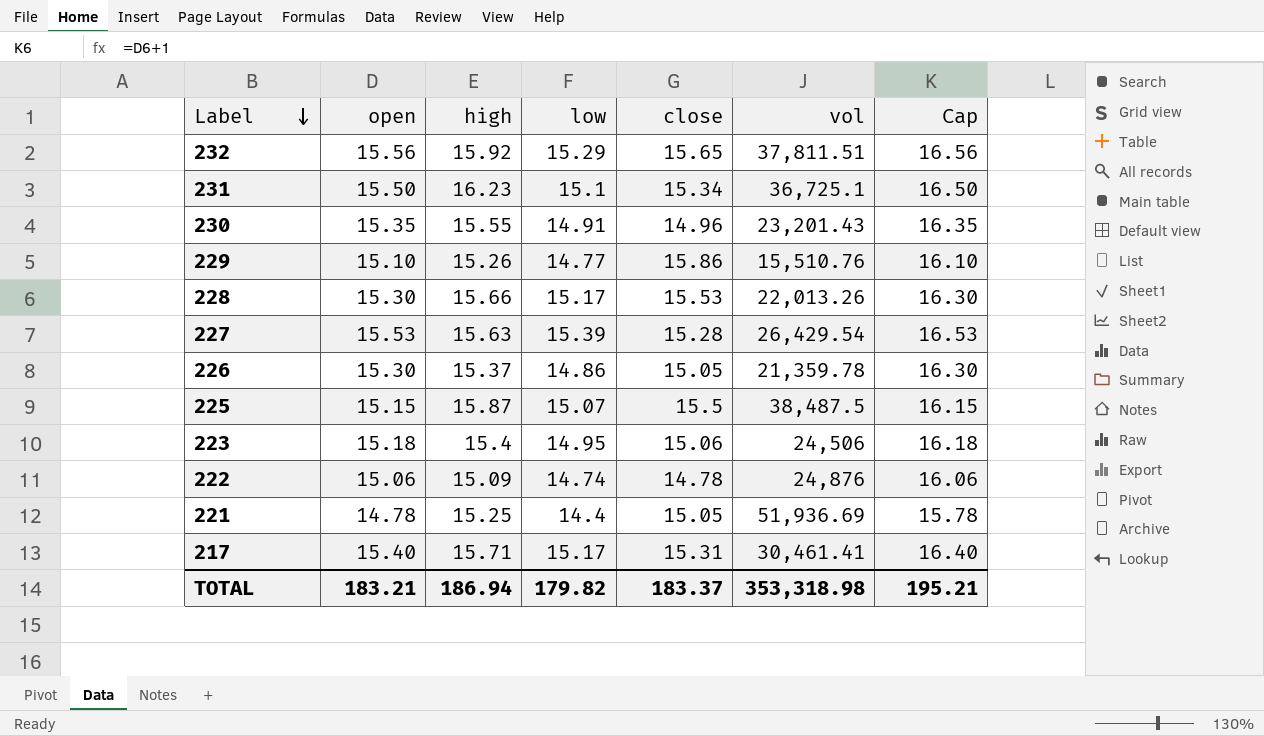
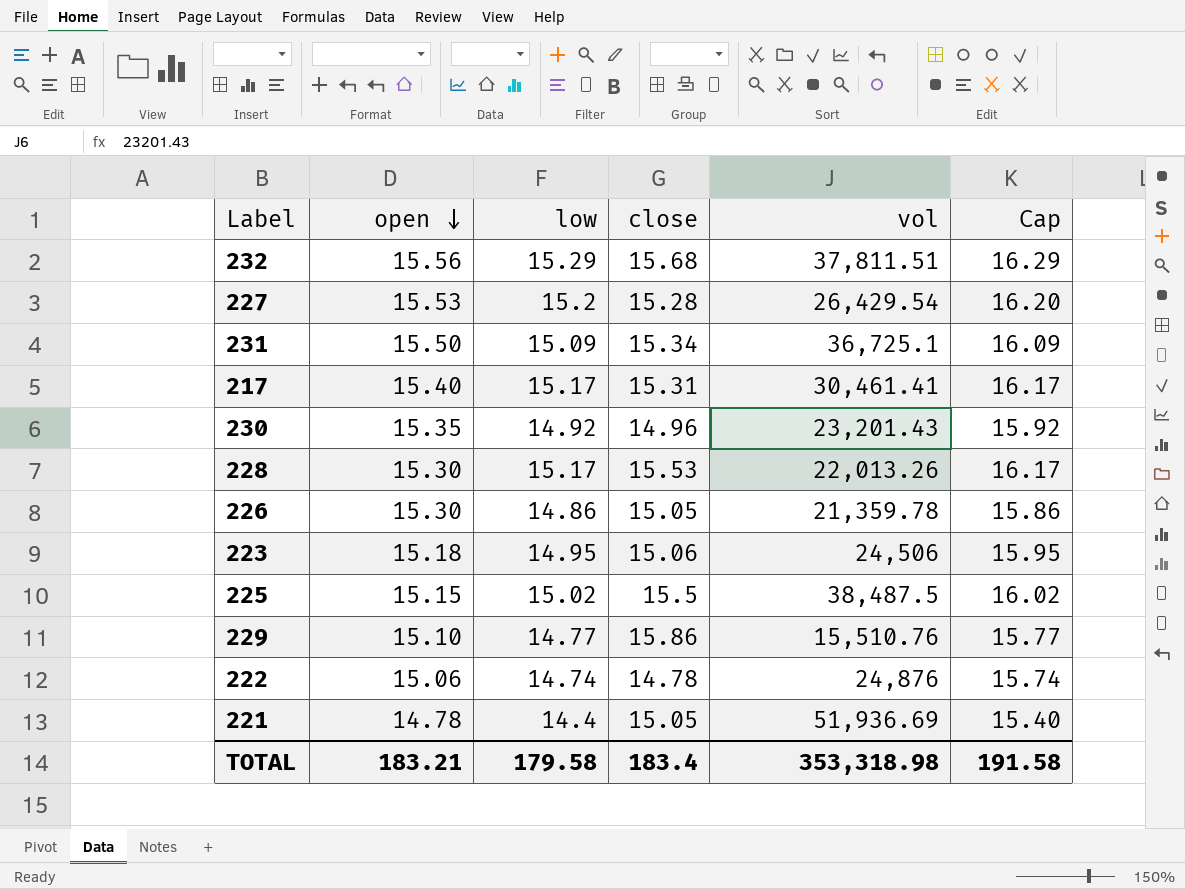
row order: Label descending -> open descending
column high | position: 3 -> none
column Cap | formula: [open] + 1 -> [low] + 1
232 | close: 15.65 -> 15.68
227 | low: 15.39 -> 15.2
231 | low: 15.1 -> 15.09
230 | low: 14.91 -> 14.92
225 | low: 15.07 -> 15.02
TOTAL | low: 179.82 -> 179.58
TOTAL | close: 183.37 -> 183.4
TOTAL | Cap: 195.21 -> 191.58

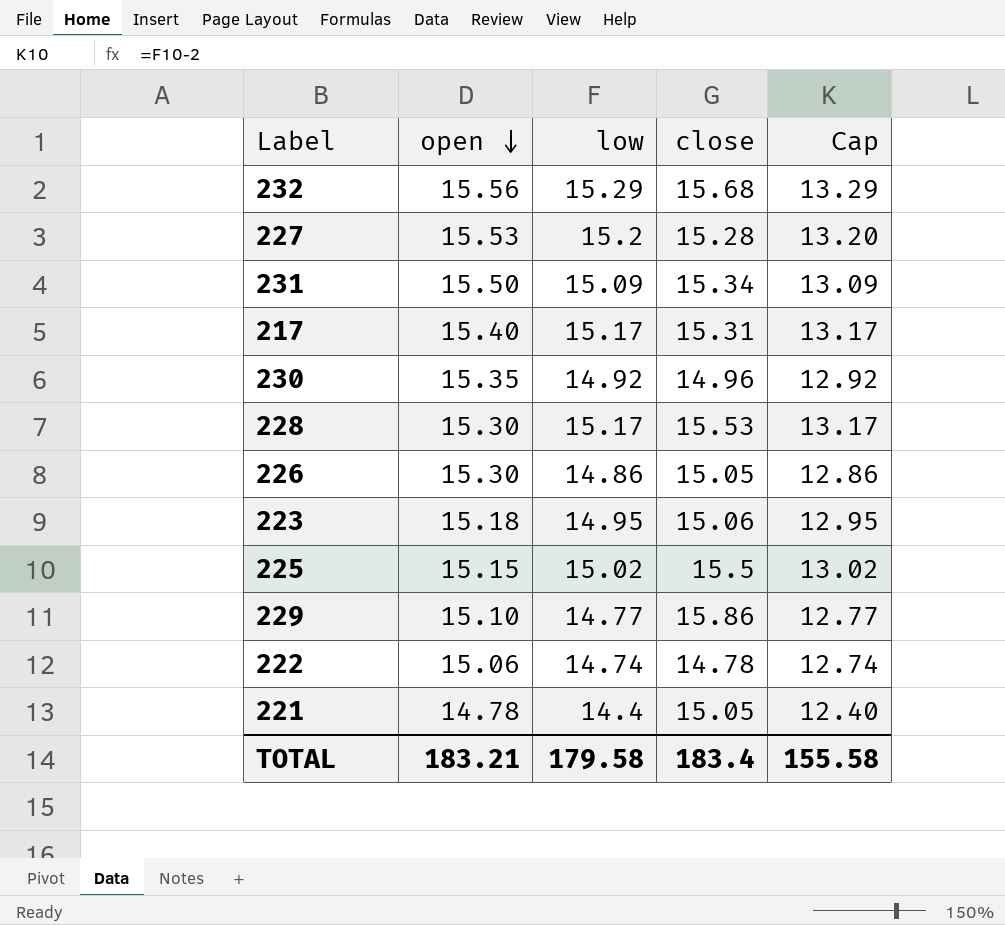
column vol | position: 5 -> none
column Cap | formula: [low] + 1 -> [low] - 2
TOTAL | Cap: 191.58 -> 155.58

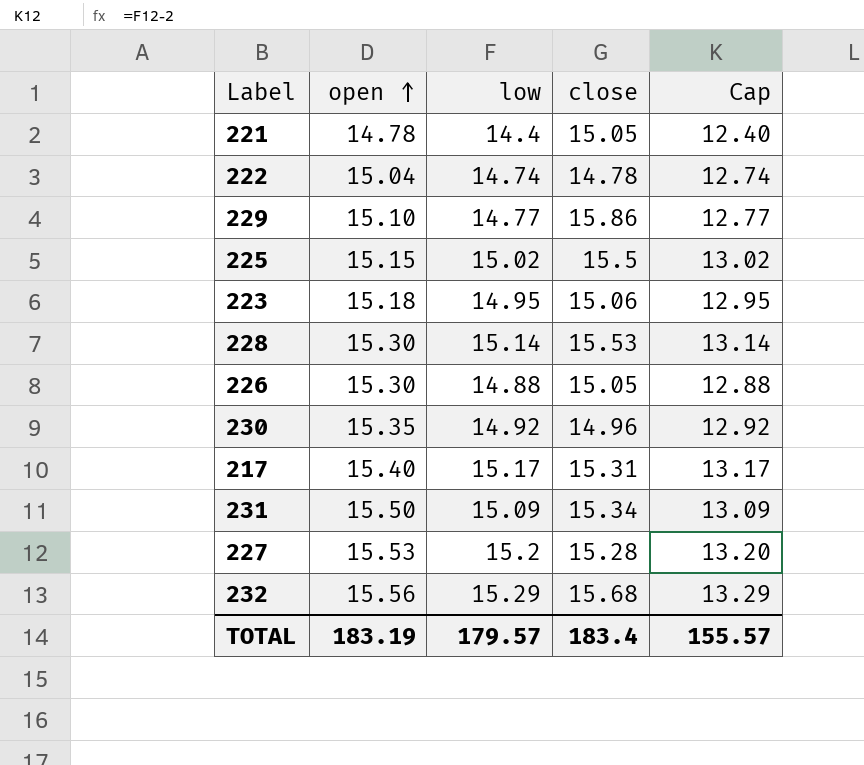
row order: open descending -> open ascending
222 | open: 15.06 -> 15.04
228 | low: 15.17 -> 15.14
228 | Cap: 13.17 -> 13.14
226 | low: 14.86 -> 14.88
226 | Cap: 12.86 -> 12.88
TOTAL | open: 183.21 -> 183.19
TOTAL | low: 179.58 -> 179.57
TOTAL | Cap: 155.58 -> 155.57

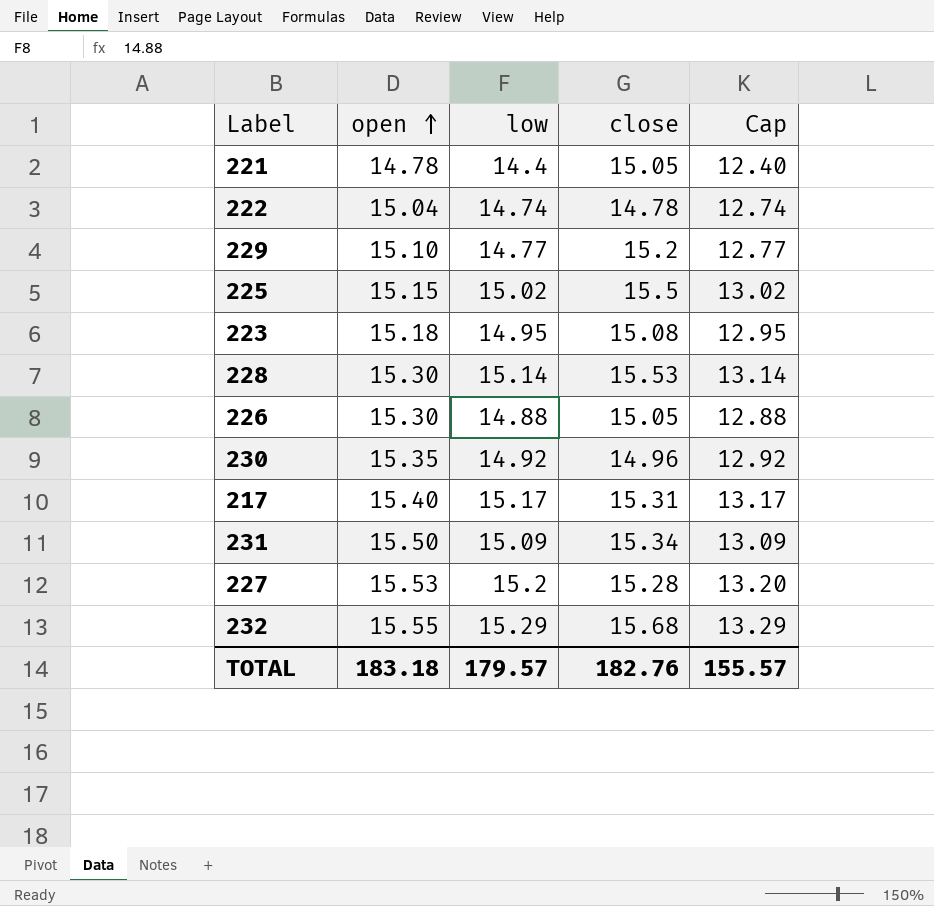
229 | close: 15.86 -> 15.2
223 | close: 15.06 -> 15.08
232 | open: 15.56 -> 15.55
TOTAL | open: 183.19 -> 183.18
TOTAL | close: 183.4 -> 182.76

